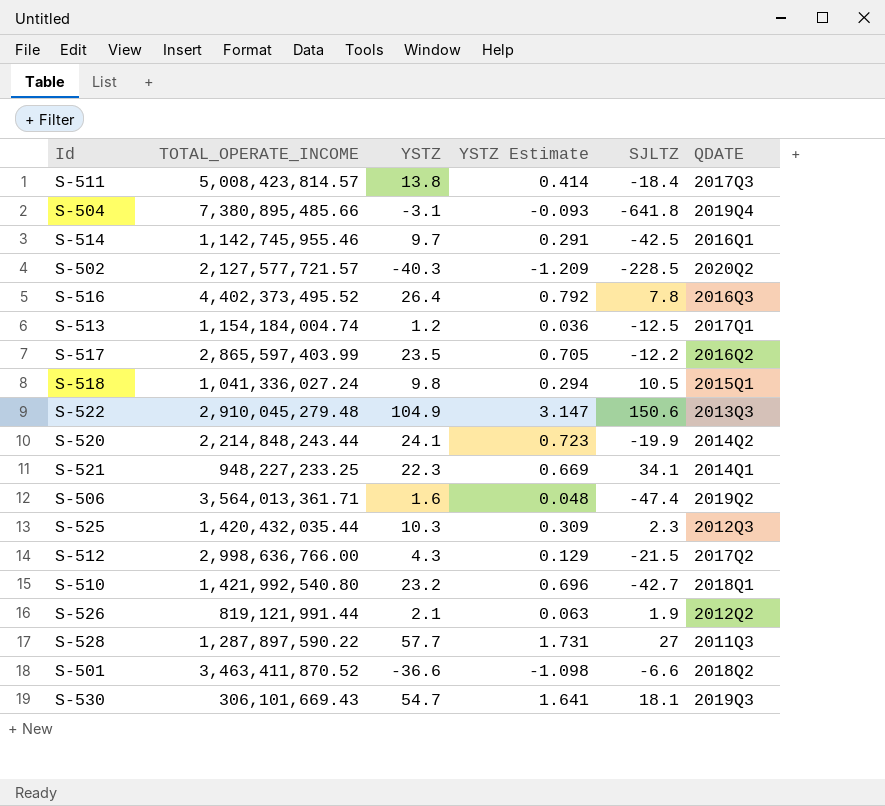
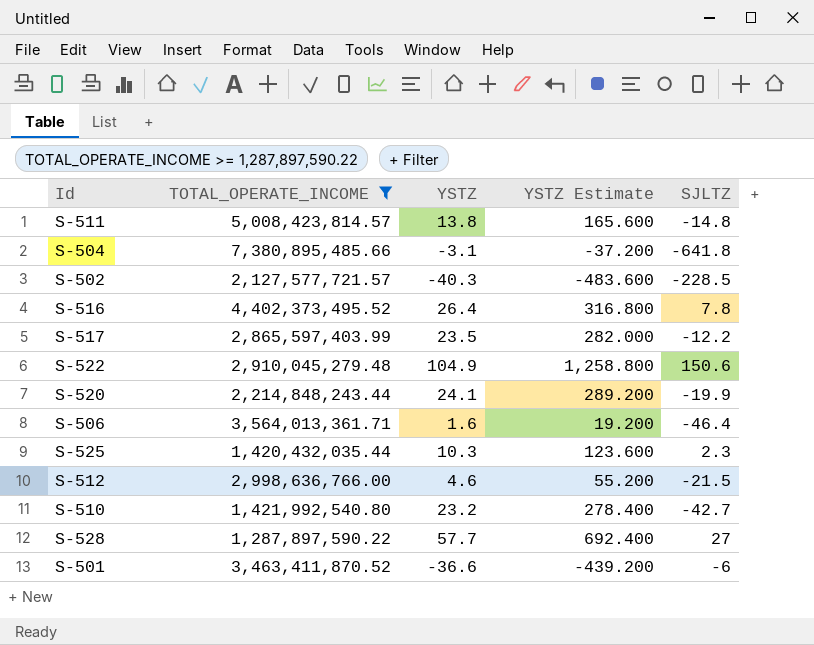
filter: none -> TOTAL_OPERATE_INCOME >= 1,287,897,590.22
column QDATE | position: 6 -> none
column YSTZ Estimate | formula: [YSTZ] * 0.03 -> [YSTZ] * 12
S-511 | SJLTZ: -18.4 -> -14.8
S-506 | SJLTZ: -47.4 -> -46.4
S-512 | YSTZ: 4.3 -> 4.6
S-501 | SJLTZ: -6.6 -> -6

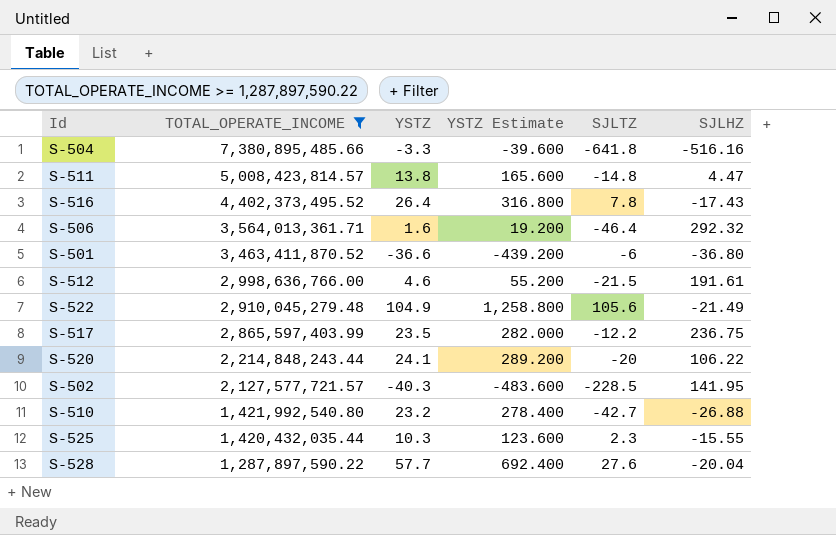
row order: none -> TOTAL_OPERATE_INCOME descending
column SJLHZ | position: none -> 6
S-504 | YSTZ: -3.1 -> -3.3
S-504 | YSTZ Estimate: -37.200 -> -39.600
S-522 | SJLTZ: 150.6 -> 105.6
S-520 | SJLTZ: -19.9 -> -20
S-528 | SJLTZ: 27 -> 27.6

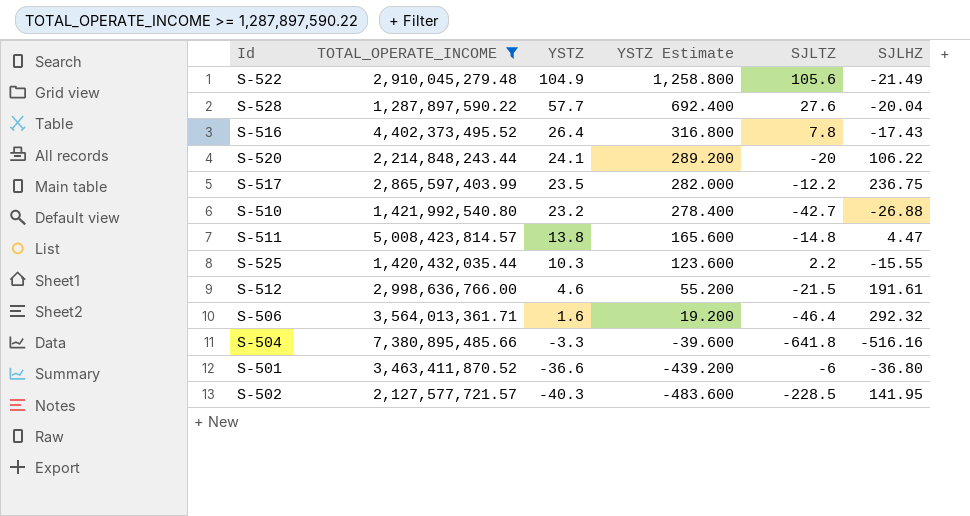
row order: TOTAL_OPERATE_INCOME descending -> YSTZ descending
S-525 | SJLTZ: 2.3 -> 2.2

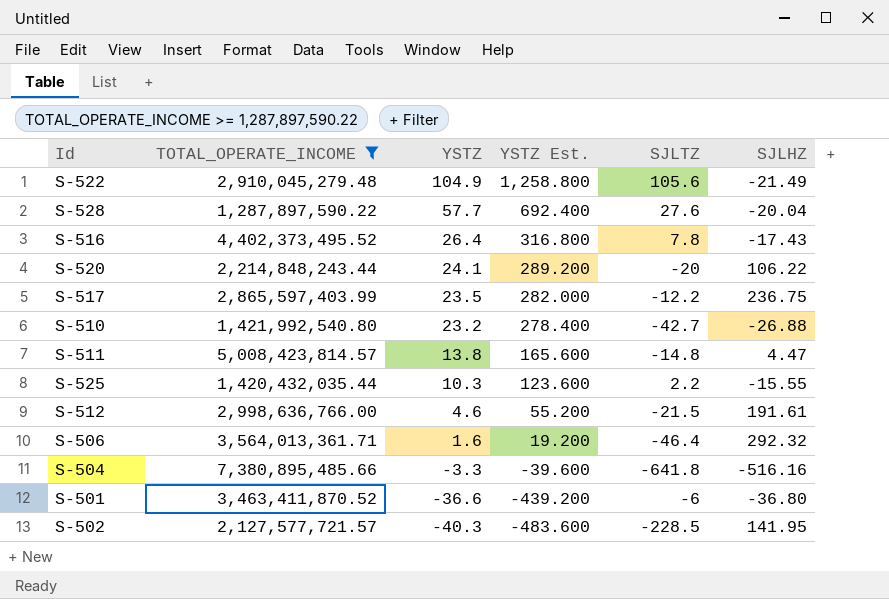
column name: YSTZ Estimate -> YSTZ Est.

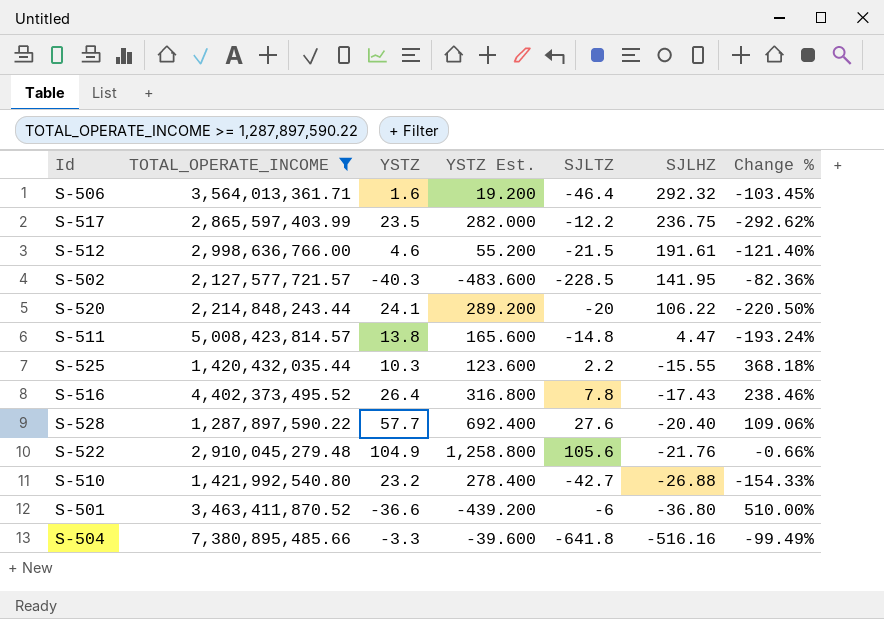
row order: YSTZ descending -> SJLHZ descending
column Change % | formula: none -> ([YSTZ] - [SJLTZ]) / [SJLTZ]
S-528 | SJLHZ: -20.04 -> -20.40
S-522 | SJLHZ: -21.49 -> -21.76

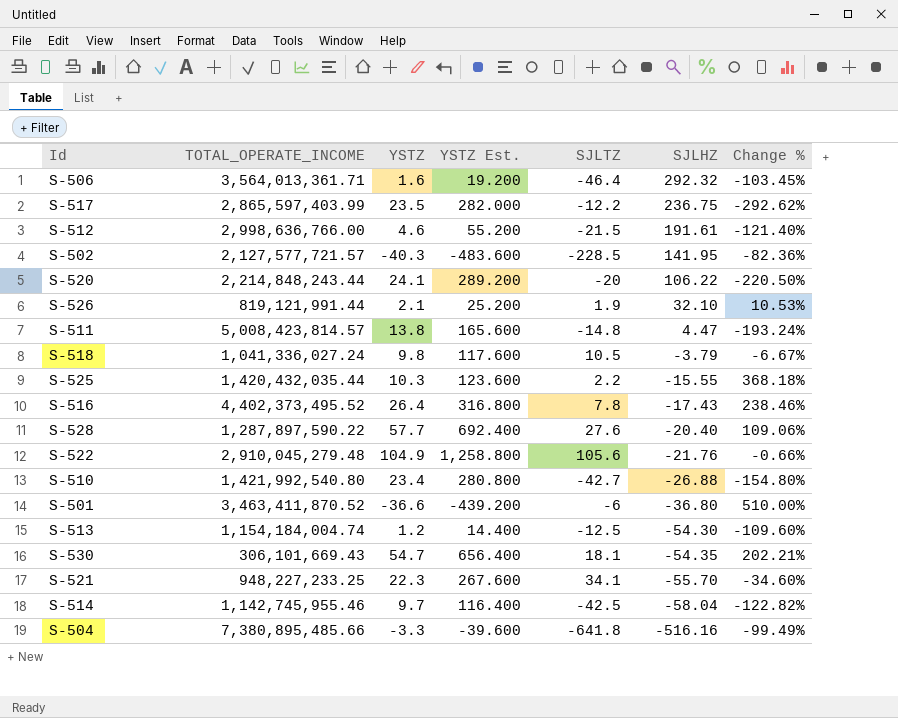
filter: TOTAL_OPERATE_INCOME >= 1,287,897,590.22 -> none
S-510 | YSTZ: 23.2 -> 23.4
S-510 | YSTZ Est.: 278.400 -> 280.800
S-510 | Change %: -154.33% -> -154.80%

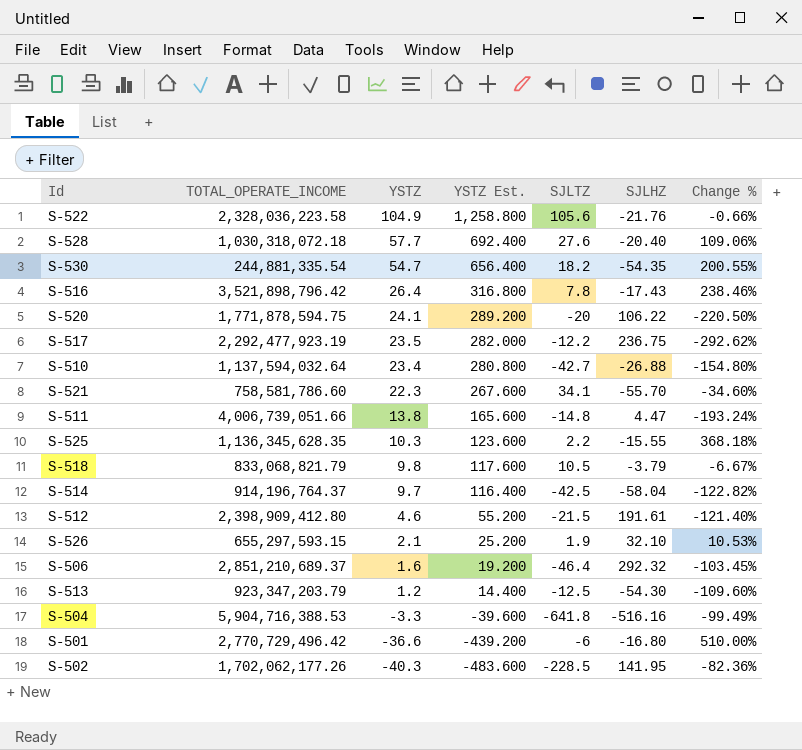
row order: SJLHZ descending -> YSTZ descending
S-522 | TOTAL_OPERATE_INCOME: 2,910,045,279.48 -> 2,328,036,223.58
S-528 | TOTAL_OPERATE_INCOME: 1,287,897,590.22 -> 1,030,318,072.18
S-530 | TOTAL_OPERATE_INCOME: 306,101,669.43 -> 244,881,335.54
S-530 | SJLTZ: 18.1 -> 18.2
S-530 | Change %: 202.21% -> 200.55%
S-516 | TOTAL_OPERATE_INCOME: 4,402,373,495.52 -> 3,521,898,796.42
S-520 | TOTAL_OPERATE_INCOME: 2,214,848,243.44 -> 1,771,878,594.75
S-517 | TOTAL_OPERATE_INCOME: 2,865,597,403.99 -> 2,292,477,923.19
S-510 | TOTAL_OPERATE_INCOME: 1,421,992,540.80 -> 1,137,594,032.64
S-521 | TOTAL_OPERATE_INCOME: 948,227,233.25 -> 758,581,786.60
S-511 | TOTAL_OPERATE_INCOME: 5,008,423,814.57 -> 4,006,739,051.66
S-525 | TOTAL_OPERATE_INCOME: 1,420,432,035.44 -> 1,136,345,628.35
S-518 | TOTAL_OPERATE_INCOME: 1,041,336,027.24 -> 833,068,821.79
S-514 | TOTAL_OPERATE_INCOME: 1,142,745,955.46 -> 914,196,764.37
S-512 | TOTAL_OPERATE_INCOME: 2,998,636,766.00 -> 2,398,909,412.80
S-526 | TOTAL_OPERATE_INCOME: 819,121,991.44 -> 655,297,593.15
S-506 | TOTAL_OPERATE_INCOME: 3,564,013,361.71 -> 2,851,210,689.37
S-513 | TOTAL_OPERATE_INCOME: 1,154,184,004.74 -> 923,347,203.79
S-504 | TOTAL_OPERATE_INCOME: 7,380,895,485.66 -> 5,904,716,388.53
S-501 | TOTAL_OPERATE_INCOME: 3,463,411,870.52 -> 2,770,729,496.42
S-501 | SJLHZ: -36.80 -> -16.80
S-502 | TOTAL_OPERATE_INCOME: 2,127,577,721.57 -> 1,702,062,177.26

